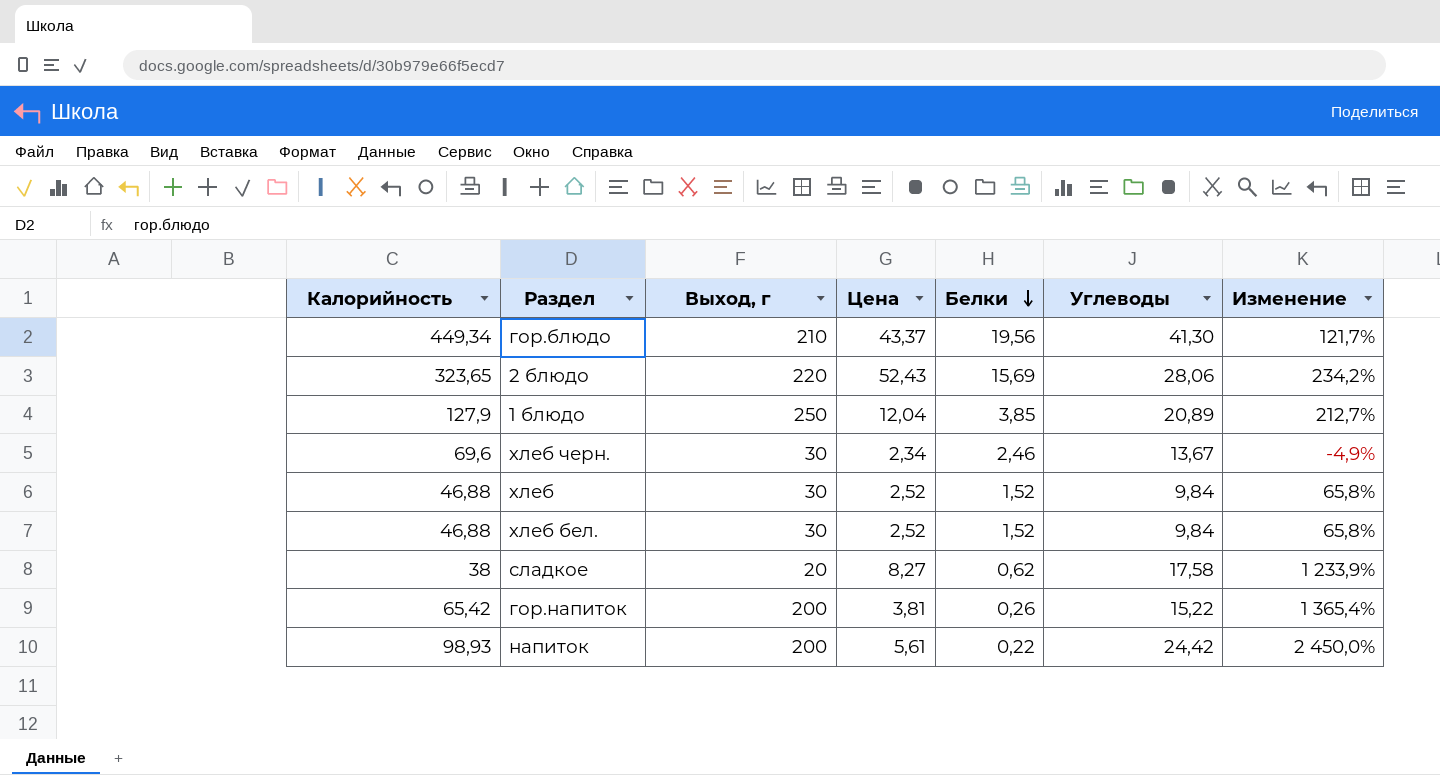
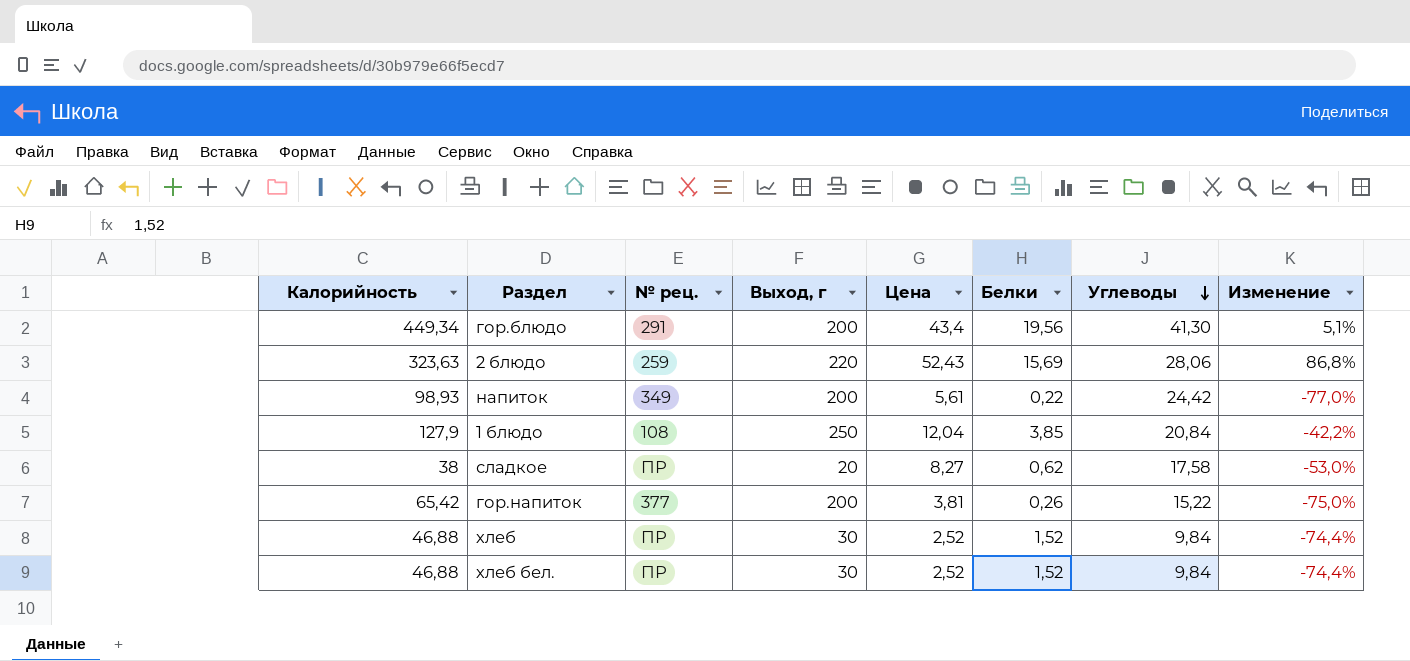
row order: Белки descending -> Углеводы descending
column № рец. | position: none -> 3
column Изменение | formula: ([Цена] - [Белки]) / [Белки] -> ([Цена] - [Углеводы]) / [Углеводы]
row хлеб черн.: 69,6 | 30 | 2,34 | 2,46 | 13,67 | -4,9% -> none
гор.блюдо | Выход, г: 210 -> 200
гор.блюдо | Цена: 43,37 -> 43,4
2 блюдо | Калорийность: 323,65 -> 323,63
1 блюдо | Углеводы: 20,89 -> 20,84

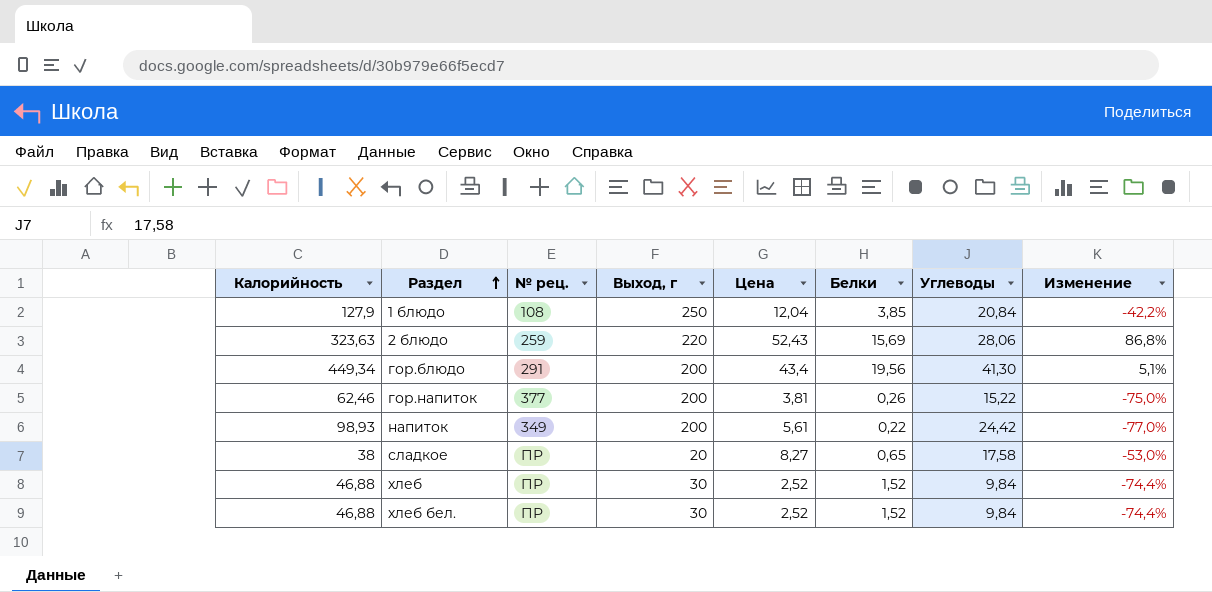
row order: Углеводы descending -> Раздел ascending
гор.напиток | Калорийность: 65,42 -> 62,46
сладкое | Белки: 0,62 -> 0,65

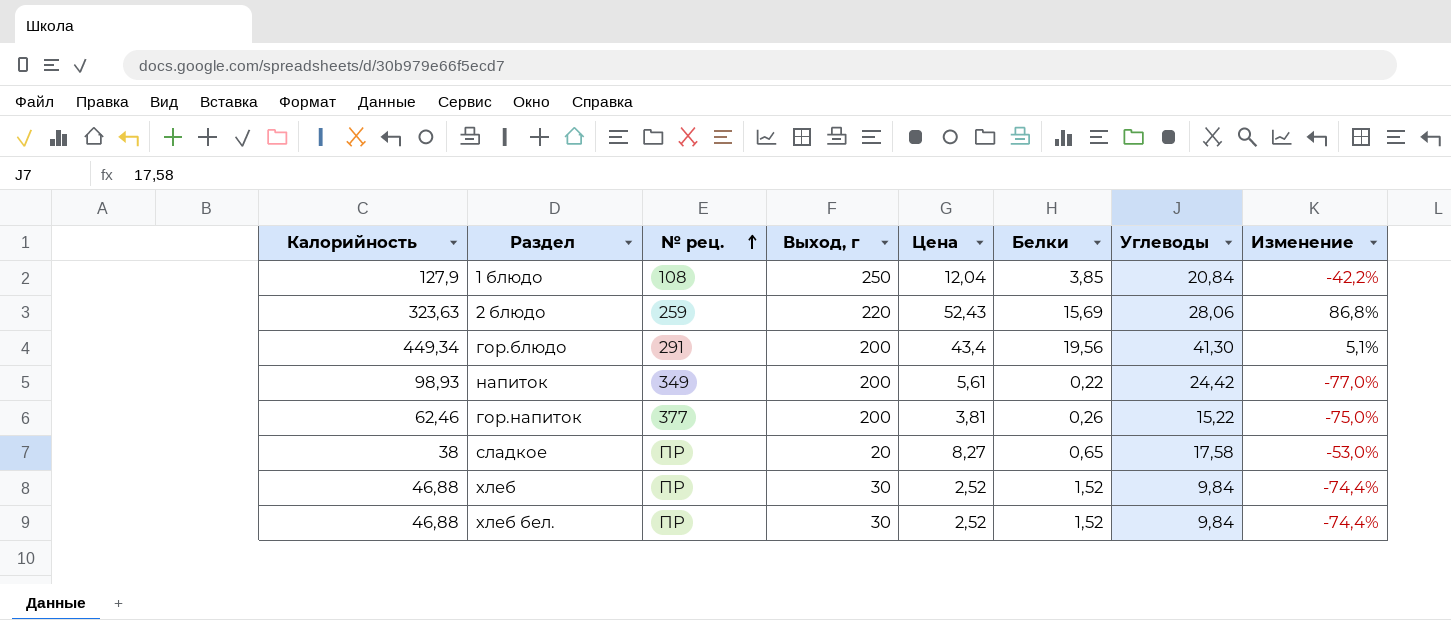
row order: Раздел ascending -> № рец. ascending

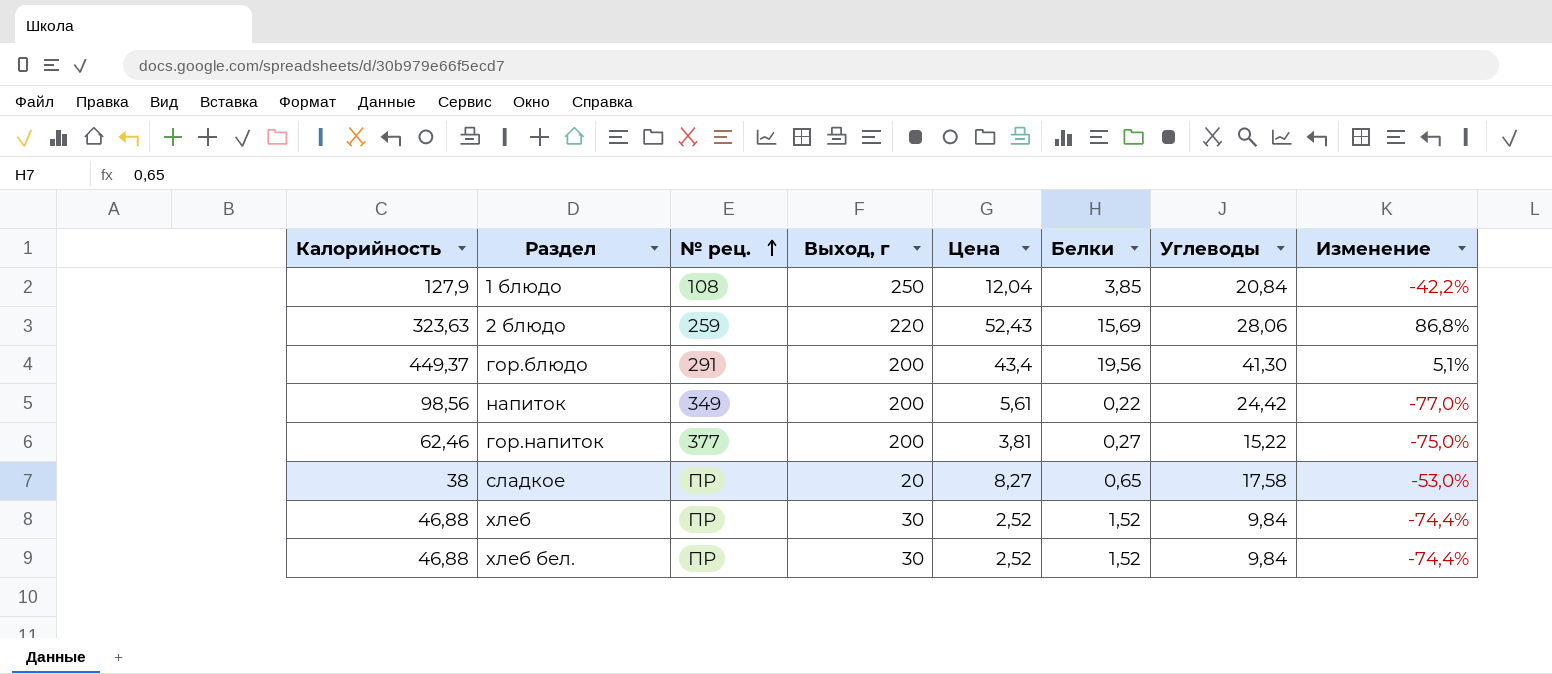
гор.блюдо | Калорийность: 449,34 -> 449,37
напиток | Калорийность: 98,93 -> 98,56
гор.напиток | Белки: 0,26 -> 0,27

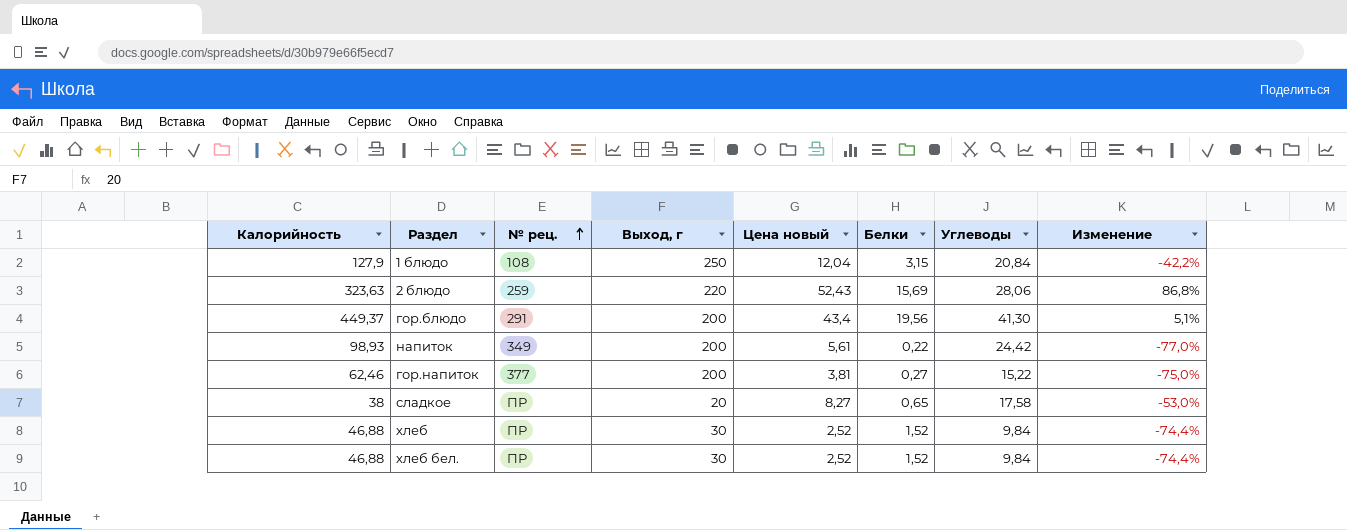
column name: Цена -> Цена новый
1 блюдо | Белки: 3,85 -> 3,15
напиток | Калорийность: 98,56 -> 98,93

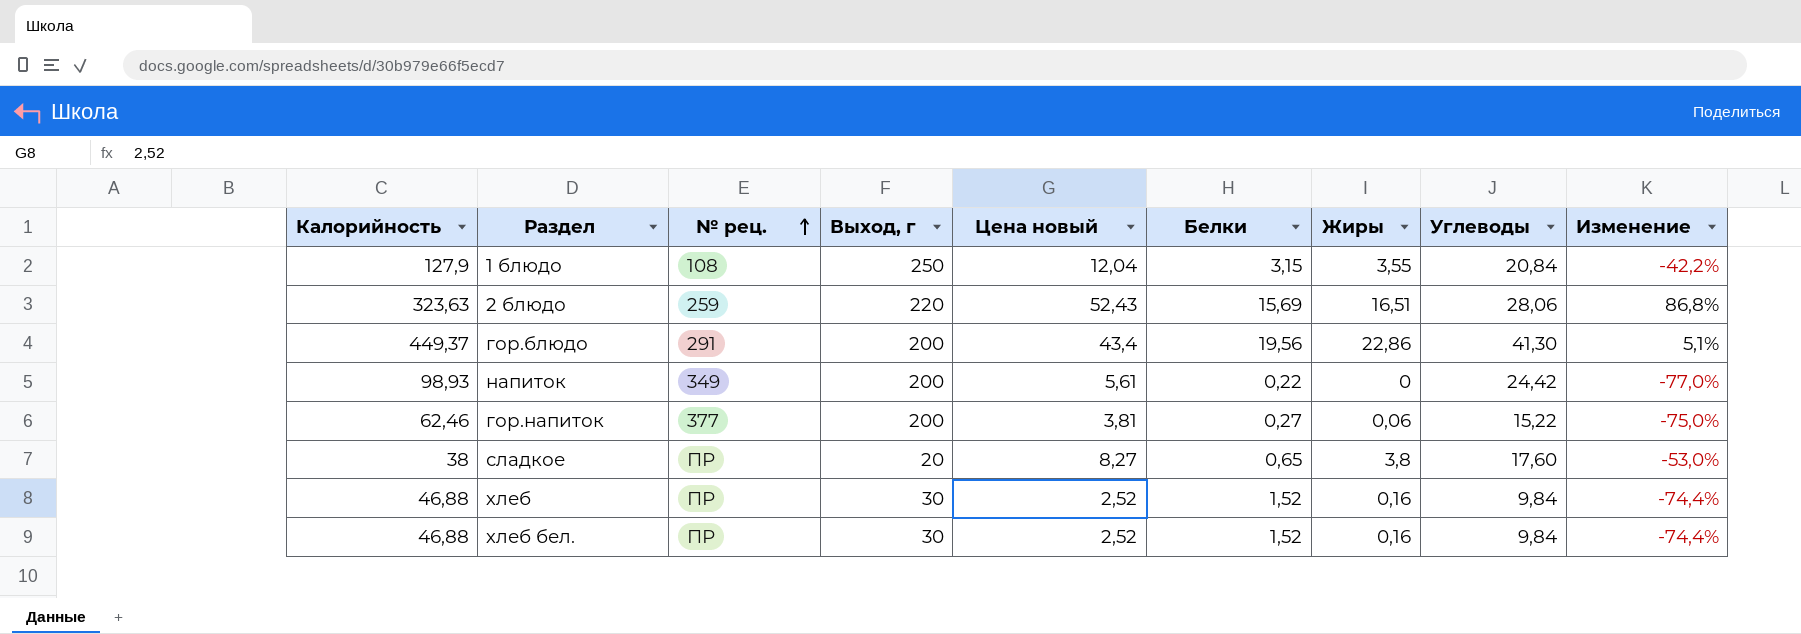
column Жиры | position: none -> 7
сладкое | Углеводы: 17,58 -> 17,60

